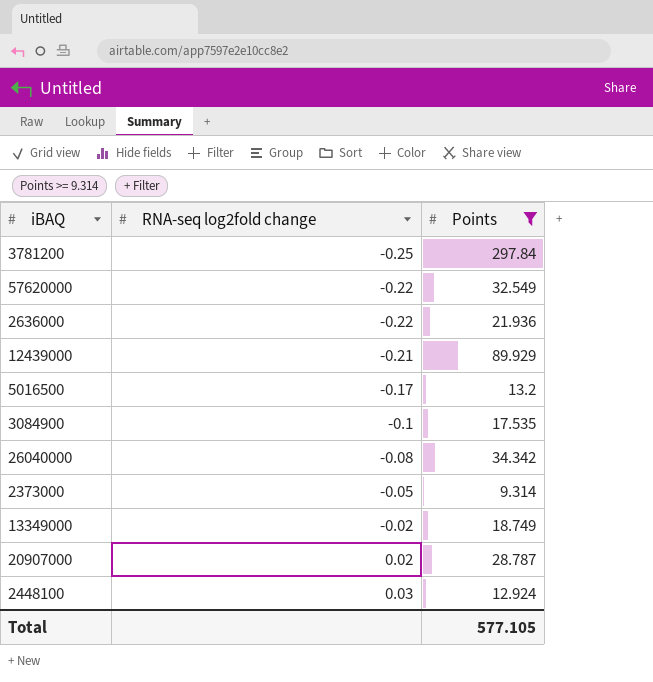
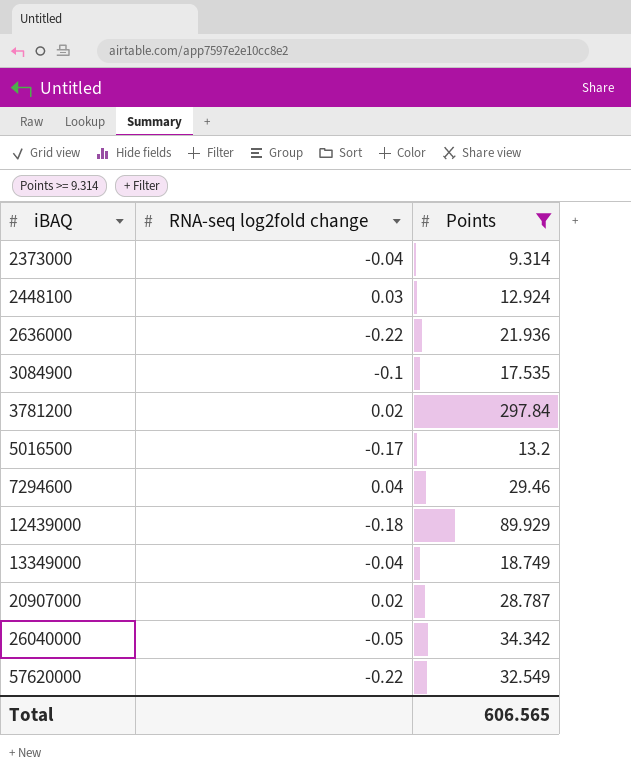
row order: RNA-seq log2fold change ascending -> iBAQ ascending
2373000 | RNA-seq log2fold change: -0.05 -> -0.04
3781200 | RNA-seq log2fold change: -0.25 -> 0.02
row 7294600: none -> 0.04 | 29.46
12439000 | RNA-seq log2fold change: -0.21 -> -0.18
13349000 | RNA-seq log2fold change: -0.02 -> -0.04
26040000 | RNA-seq log2fold change: -0.08 -> -0.05
Total | Points: 577.105 -> 606.565

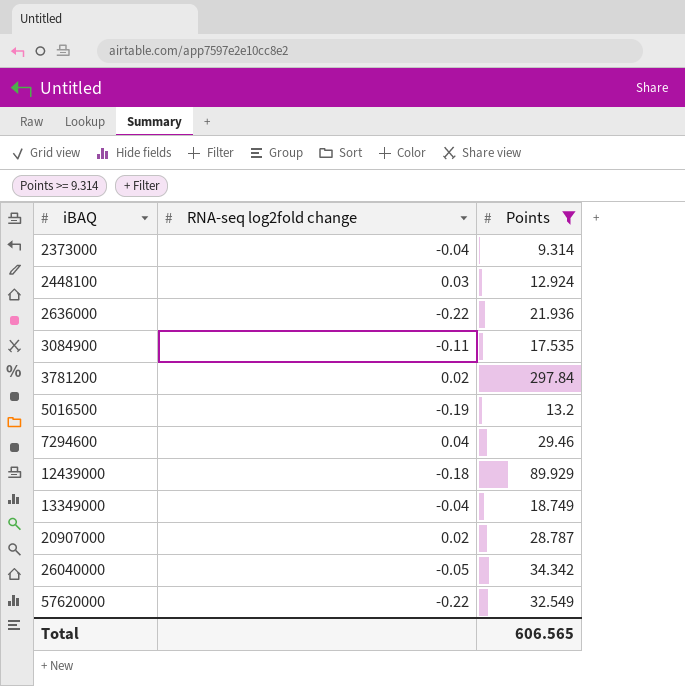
3084900 | RNA-seq log2fold change: -0.1 -> -0.11
5016500 | RNA-seq log2fold change: -0.17 -> -0.19

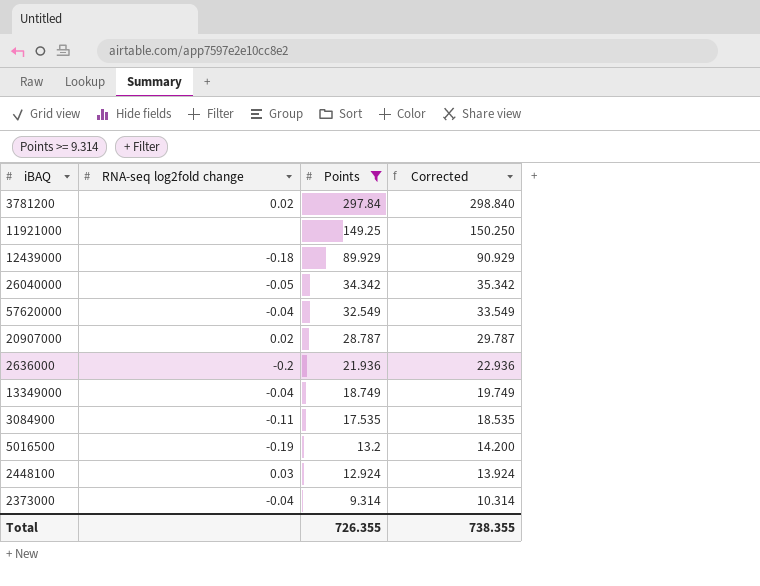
row order: iBAQ ascending -> Points descending
column Corrected | formula: none -> [Points] + 1
row 7294600: 0.04 | 29.46 -> none
row 11921000: none -> none | 149.25 | 150.250
57620000 | RNA-seq log2fold change: -0.22 -> -0.04
2636000 | RNA-seq log2fold change: -0.22 -> -0.2
Total | Points: 606.565 -> 726.355

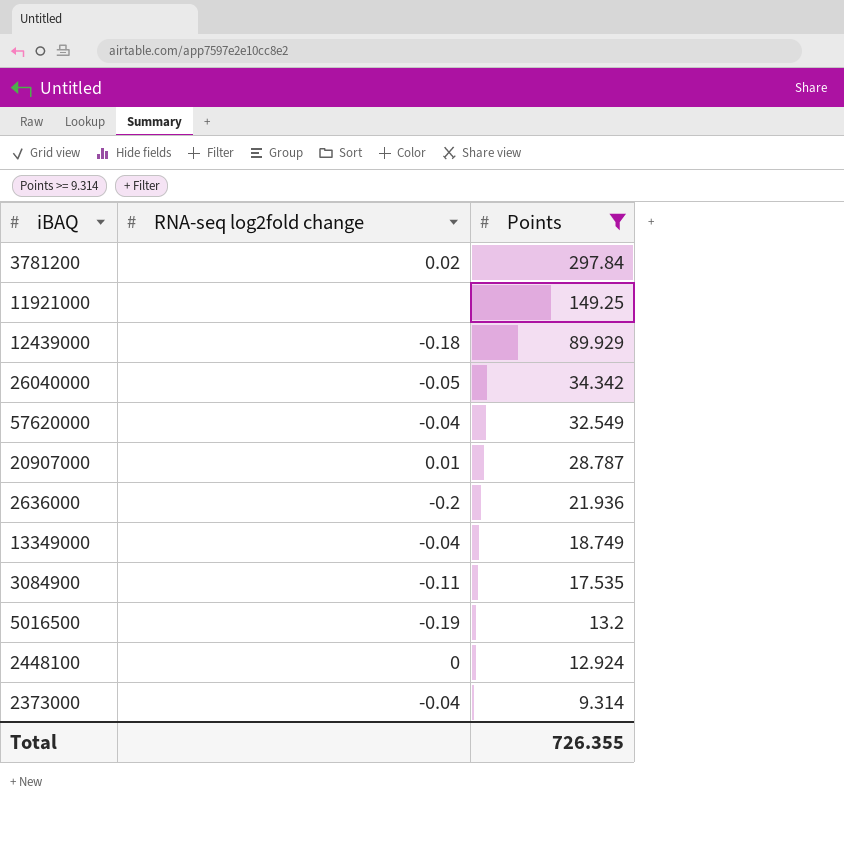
column Corrected | formula: [Points] + 1 -> none
20907000 | RNA-seq log2fold change: 0.02 -> 0.01
2448100 | RNA-seq log2fold change: 0.03 -> 0

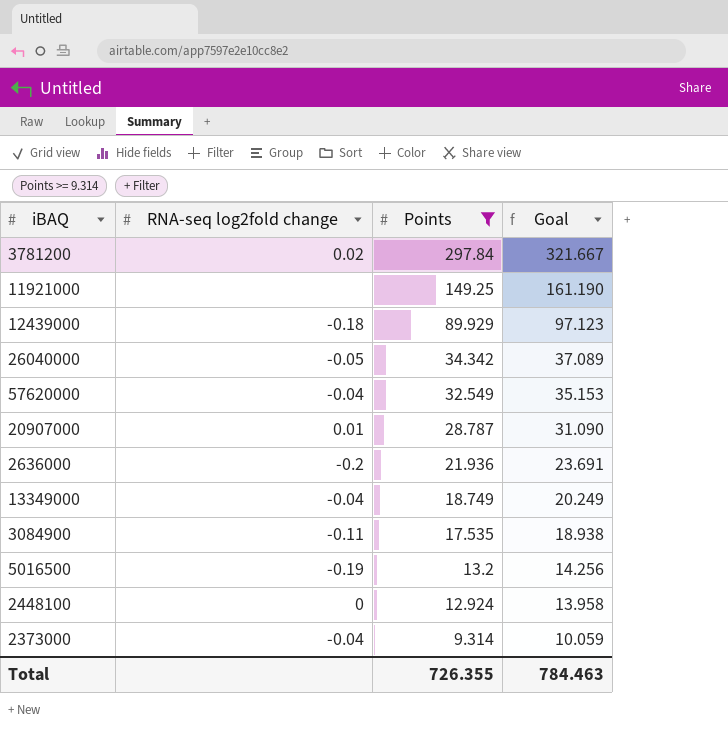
column Goal | formula: none -> [Points] * 1.08

